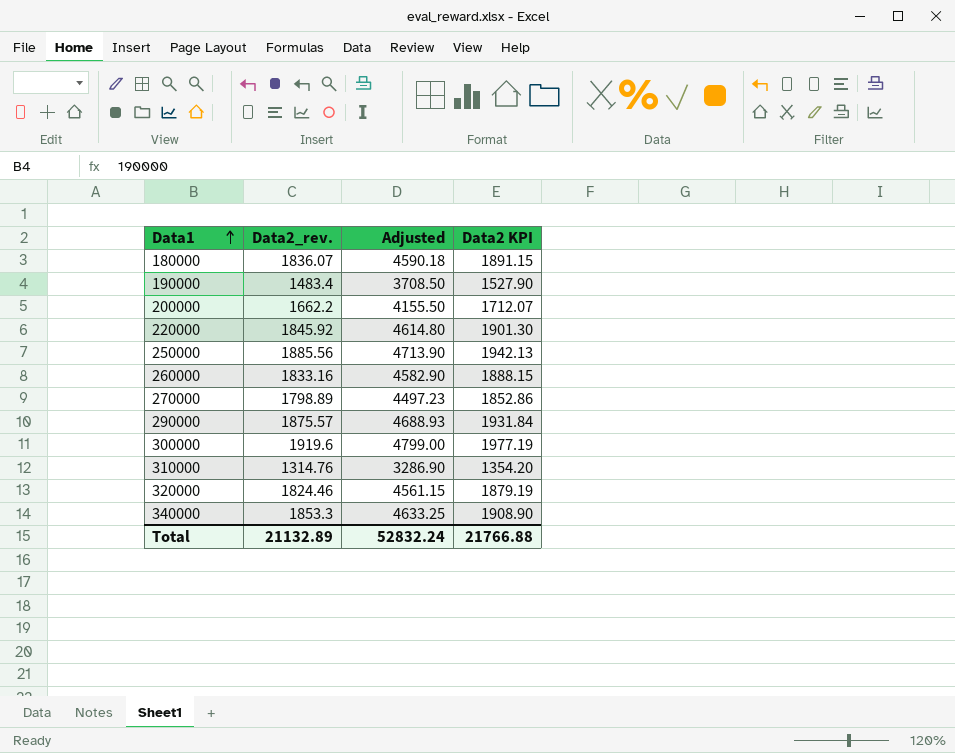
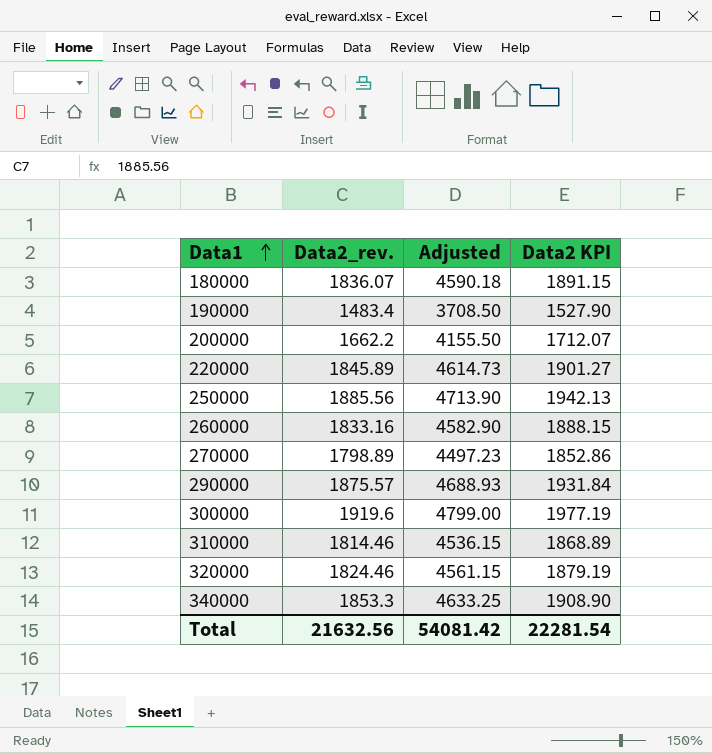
220000 | Data2_rev.: 1845.92 -> 1845.89
220000 | Adjusted: 4614.80 -> 4614.73
220000 | Data2 KPI: 1901.30 -> 1901.27
310000 | Data2_rev.: 1314.76 -> 1814.46
310000 | Adjusted: 3286.90 -> 4536.15
310000 | Data2 KPI: 1354.20 -> 1868.89
Total | Data2_rev.: 21132.89 -> 21632.56
Total | Adjusted: 52832.24 -> 54081.42
Total | Data2 KPI: 21766.88 -> 22281.54

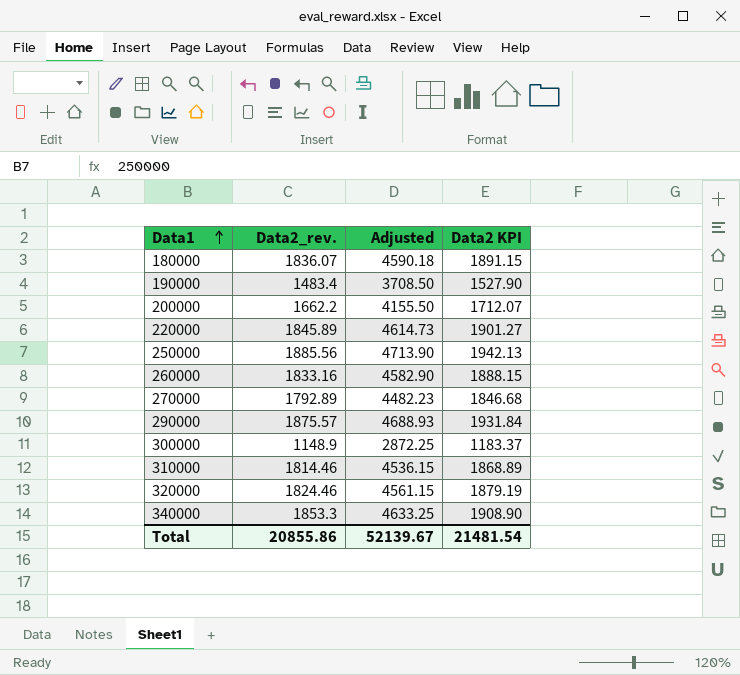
270000 | Data2_rev.: 1798.89 -> 1792.89
270000 | Adjusted: 4497.23 -> 4482.23
270000 | Data2 KPI: 1852.86 -> 1846.68
300000 | Data2_rev.: 1919.6 -> 1148.9
300000 | Adjusted: 4799.00 -> 2872.25
300000 | Data2 KPI: 1977.19 -> 1183.37
Total | Data2_rev.: 21632.56 -> 20855.86
Total | Adjusted: 54081.42 -> 52139.67
Total | Data2 KPI: 22281.54 -> 21481.54

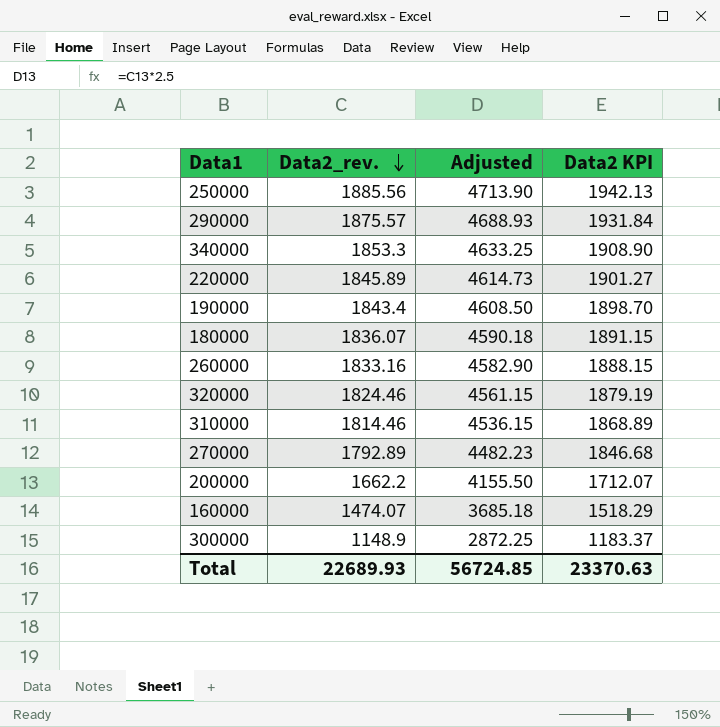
row order: Data1 ascending -> Data2_rev. descending
190000 | Data2_rev.: 1483.4 -> 1843.4
190000 | Adjusted: 3708.50 -> 4608.50
190000 | Data2 KPI: 1527.90 -> 1898.70
row 160000: none -> 1474.07 | 3685.18 | 1518.29
Total | Data2_rev.: 20855.86 -> 22689.93
Total | Adjusted: 52139.67 -> 56724.85
Total | Data2 KPI: 21481.54 -> 23370.63

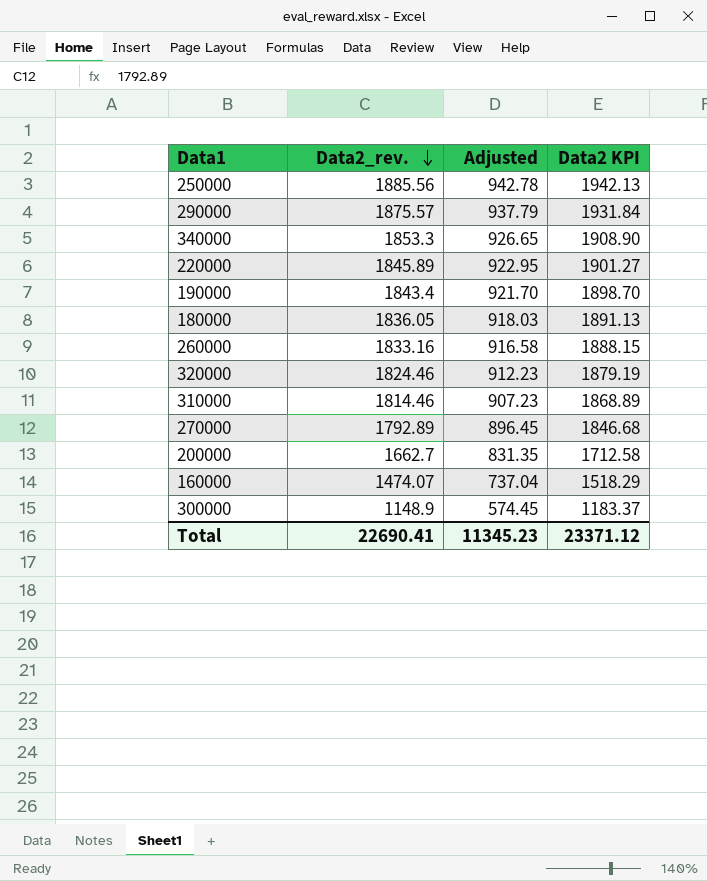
column Adjusted | formula: [Data2_rev.] * 2.5 -> [Data2_rev.] * 0.5
180000 | Data2_rev.: 1836.07 -> 1836.05
180000 | Data2 KPI: 1891.15 -> 1891.13
200000 | Data2_rev.: 1662.2 -> 1662.7
200000 | Data2 KPI: 1712.07 -> 1712.58
Total | Data2_rev.: 22689.93 -> 22690.41
Total | Adjusted: 56724.85 -> 11345.23
Total | Data2 KPI: 23370.63 -> 23371.12

